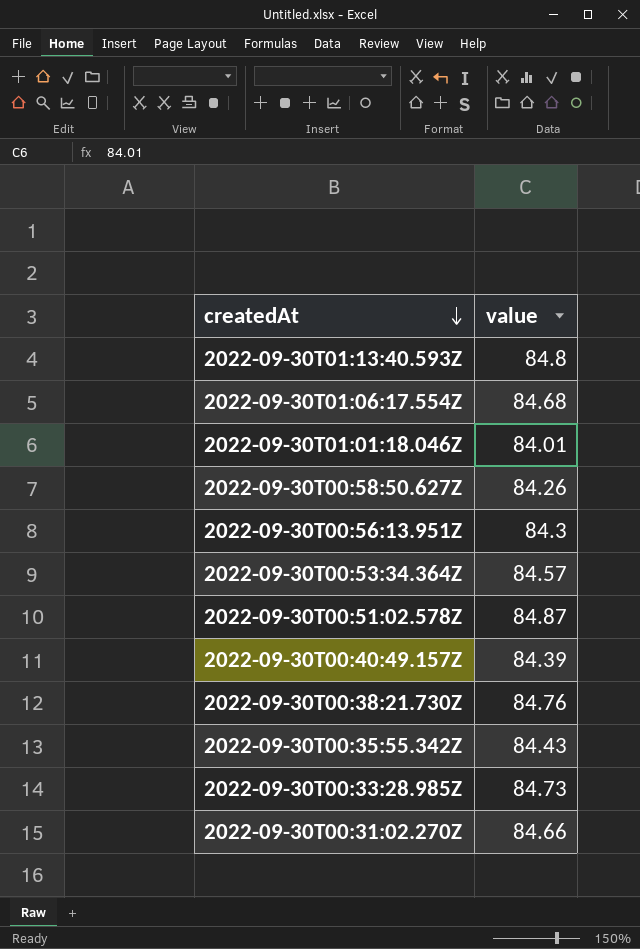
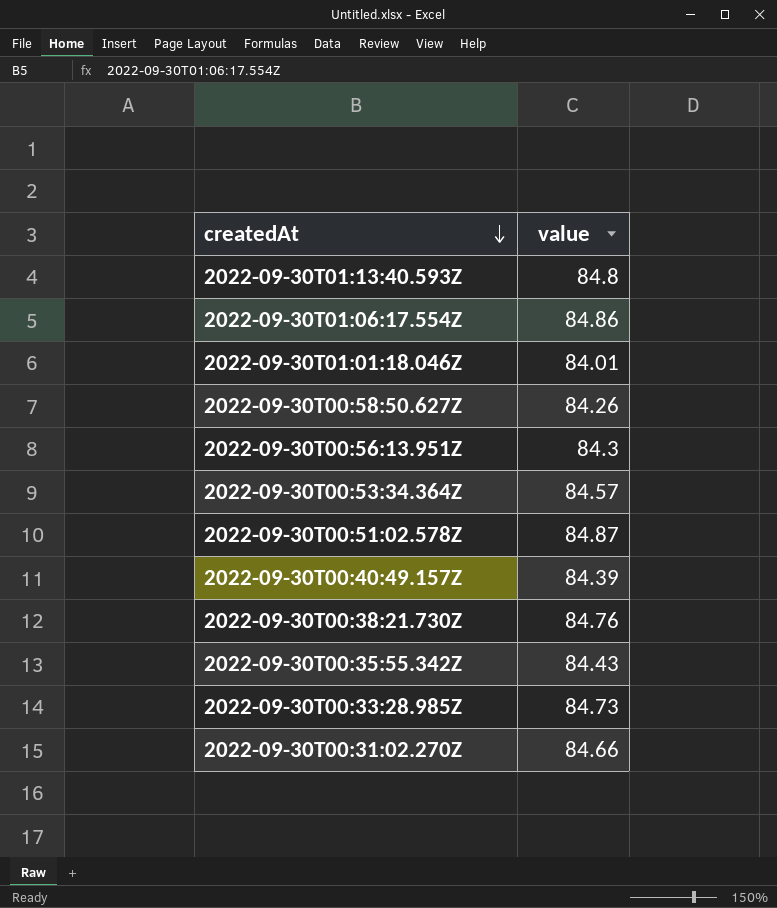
2022-09-30T01:06:17.554Z | value: 84.68 -> 84.86

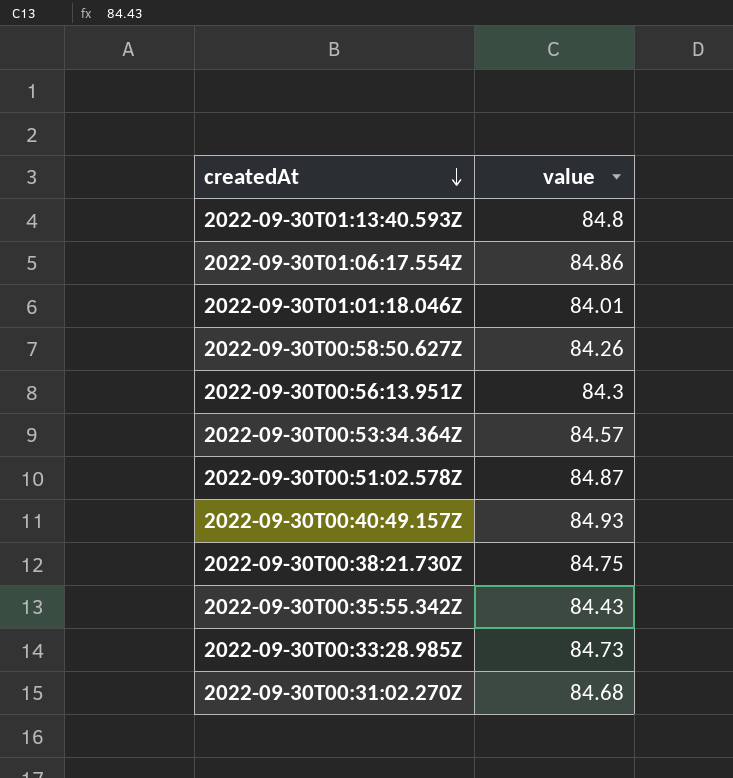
2022-09-30T00:40:49.157Z | value: 84.39 -> 84.93
2022-09-30T00:38:21.730Z | value: 84.76 -> 84.75
2022-09-30T00:31:02.270Z | value: 84.66 -> 84.68

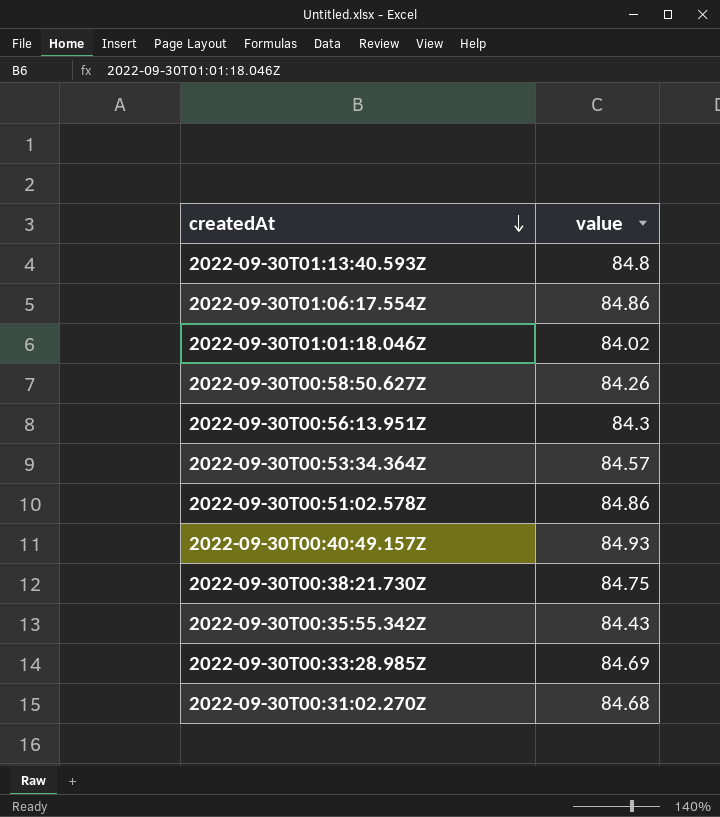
2022-09-30T01:01:18.046Z | value: 84.01 -> 84.02
2022-09-30T00:51:02.578Z | value: 84.87 -> 84.86
2022-09-30T00:33:28.985Z | value: 84.73 -> 84.69

